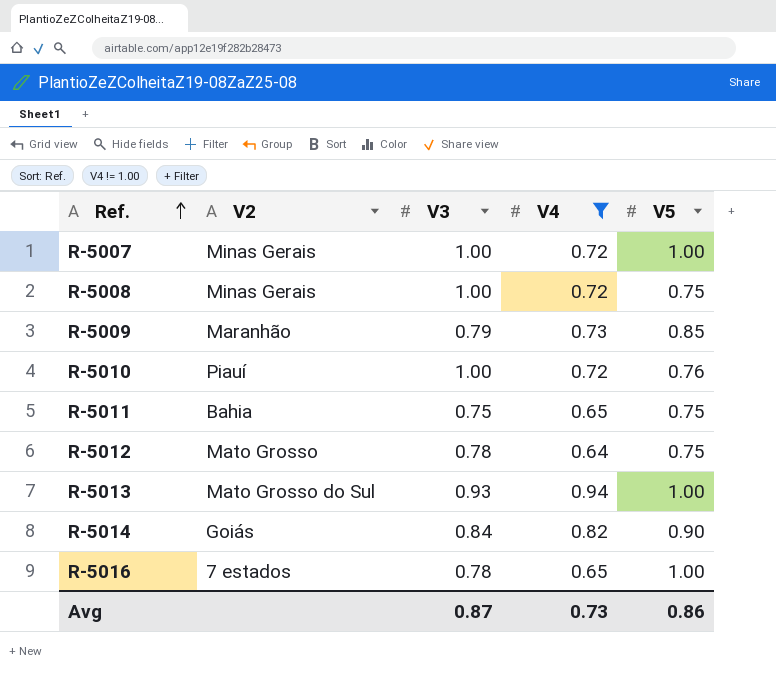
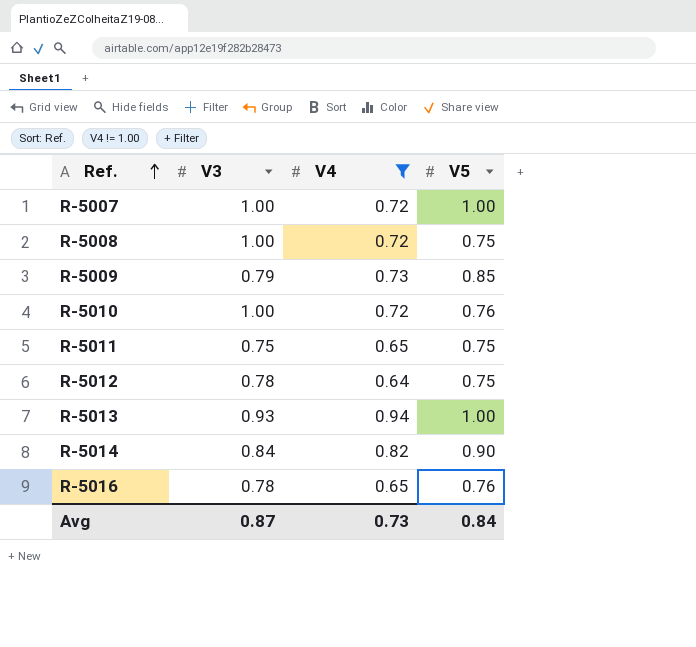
column V2 | position: 2 -> none
R-5016 | V5: 1.00 -> 0.76
Avg | V5: 0.86 -> 0.84

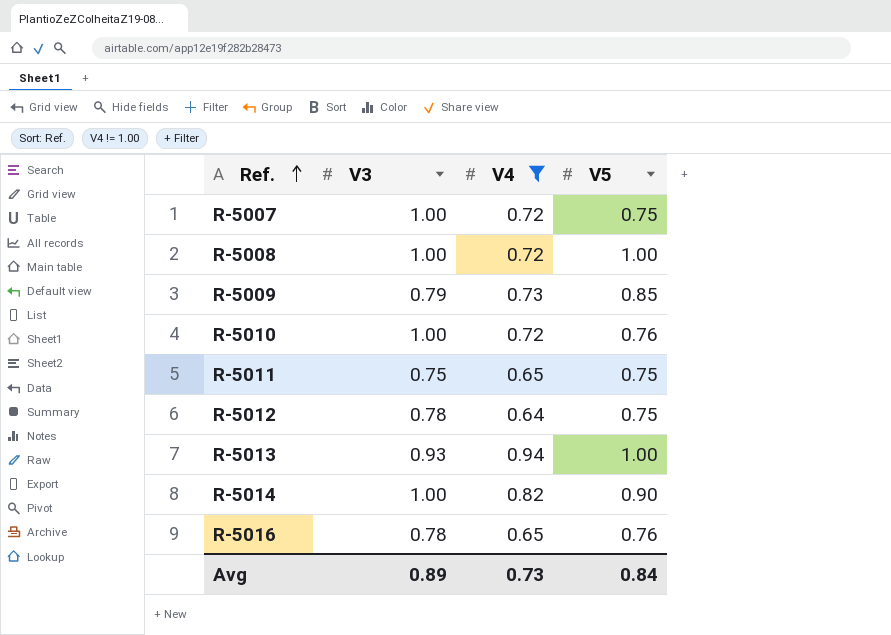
R-5007 | V5: 1.00 -> 0.75
R-5008 | V5: 0.75 -> 1.00
R-5014 | V3: 0.84 -> 1.00
Avg | V3: 0.87 -> 0.89

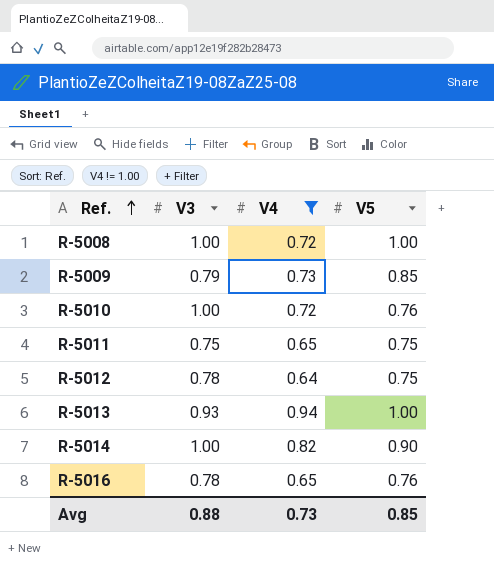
row R-5007: 1.00 | 0.72 | 0.75 -> none
Avg | V3: 0.89 -> 0.88
Avg | V5: 0.84 -> 0.85

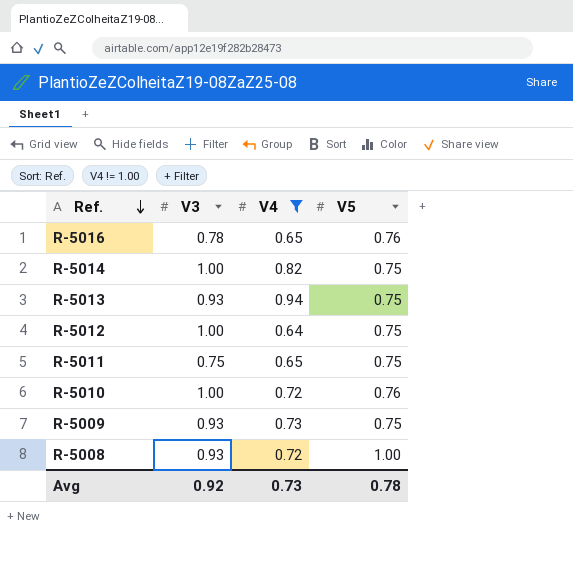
row order: Ref. ascending -> Ref. descending
R-5014 | V5: 0.90 -> 0.75
R-5013 | V5: 1.00 -> 0.75
R-5012 | V3: 0.78 -> 1.00
R-5009 | V3: 0.79 -> 0.93
R-5009 | V5: 0.85 -> 0.75
R-5008 | V3: 1.00 -> 0.93
Avg | V3: 0.88 -> 0.92
Avg | V5: 0.85 -> 0.78

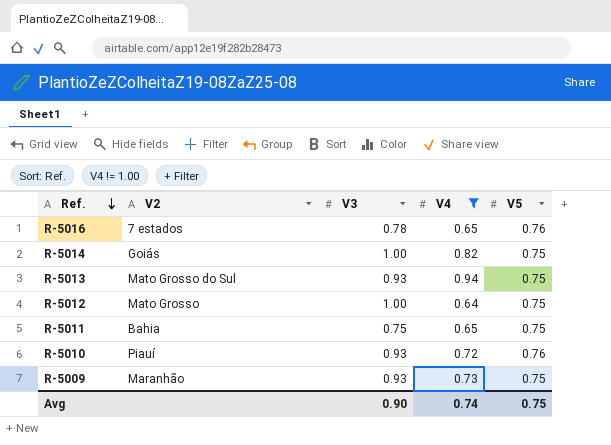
column V2 | position: none -> 2
row R-5008: 0.93 | 0.72 | 1.00 -> none
R-5010 | V3: 1.00 -> 0.93
Avg | V3: 0.92 -> 0.90
Avg | V4: 0.73 -> 0.74
Avg | V5: 0.78 -> 0.75

